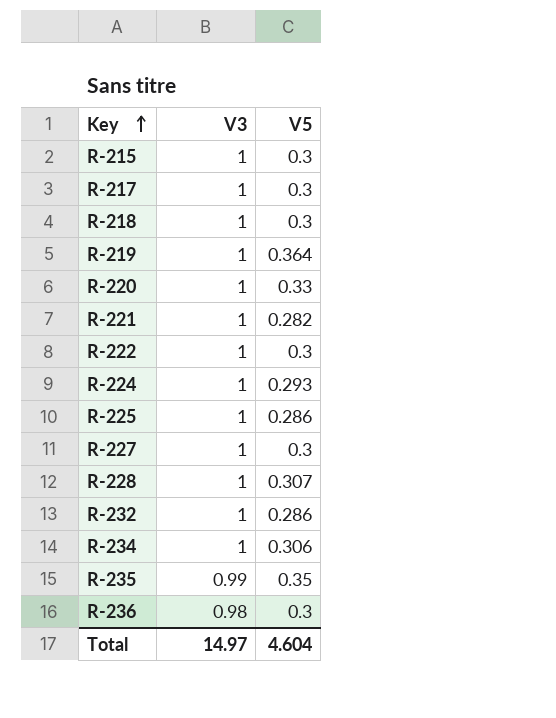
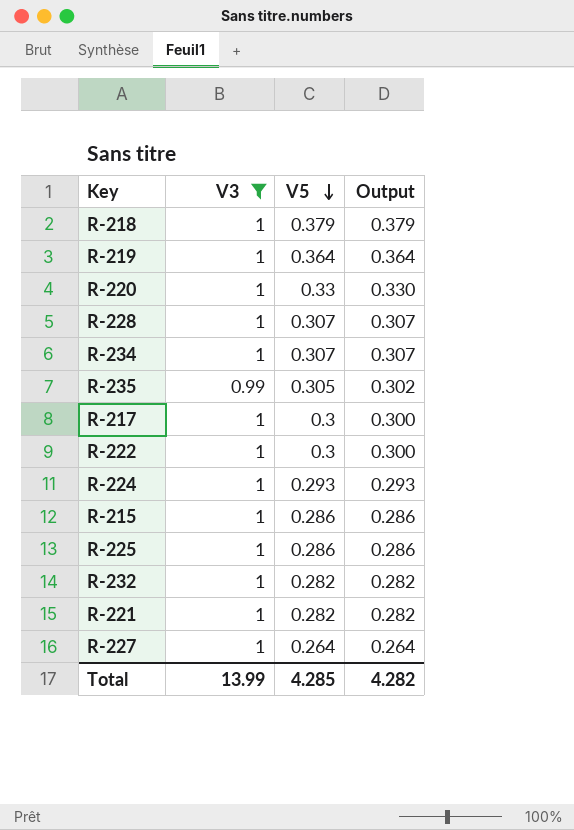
filter: none -> V3 != 0.98
row order: Key ascending -> V5 descending
column Output | formula: none -> [V3] * [V5]
R-218 | V5: 0.3 -> 0.379
R-234 | V5: 0.306 -> 0.307
R-235 | V5: 0.35 -> 0.305
R-215 | V5: 0.3 -> 0.286
R-232 | V5: 0.286 -> 0.282
R-227 | V5: 0.3 -> 0.264
Total | V3: 14.97 -> 13.99
Total | V5: 4.604 -> 4.285

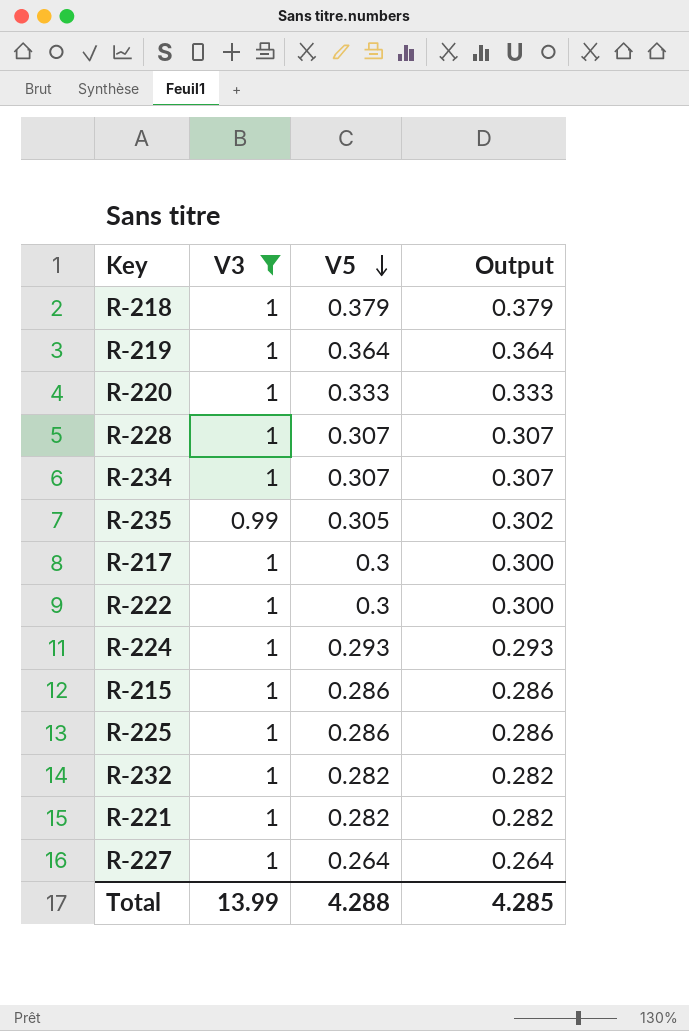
R-220 | V5: 0.33 -> 0.333
R-220 | Output: 0.330 -> 0.333
Total | V5: 4.285 -> 4.288
Total | Output: 4.282 -> 4.285

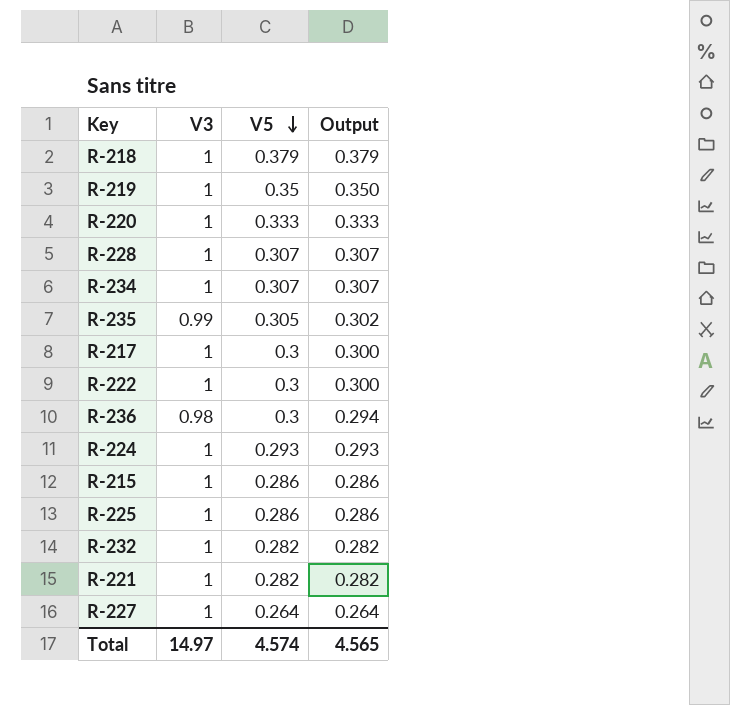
filter: V3 != 0.98 -> none
R-219 | V5: 0.364 -> 0.35
R-219 | Output: 0.364 -> 0.350
Total | V3: 13.99 -> 14.97
Total | V5: 4.288 -> 4.574
Total | Output: 4.285 -> 4.565

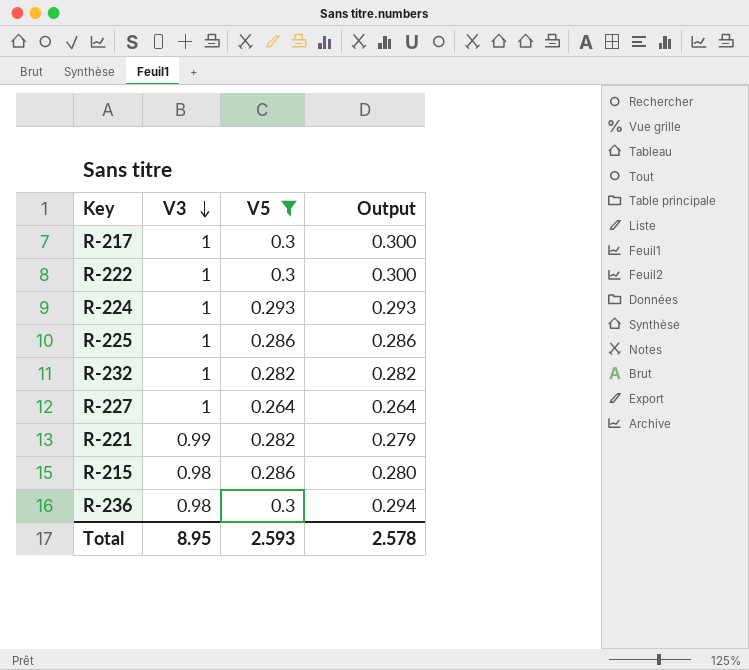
filter: none -> V5 <= 0.3
row order: V5 descending -> V3 descending
R-221 | V3: 1 -> 0.99
R-221 | Output: 0.282 -> 0.279
R-215 | V3: 1 -> 0.98
R-215 | Output: 0.286 -> 0.280
Total | V3: 14.97 -> 8.95
Total | V5: 4.574 -> 2.593
Total | Output: 4.565 -> 2.578

